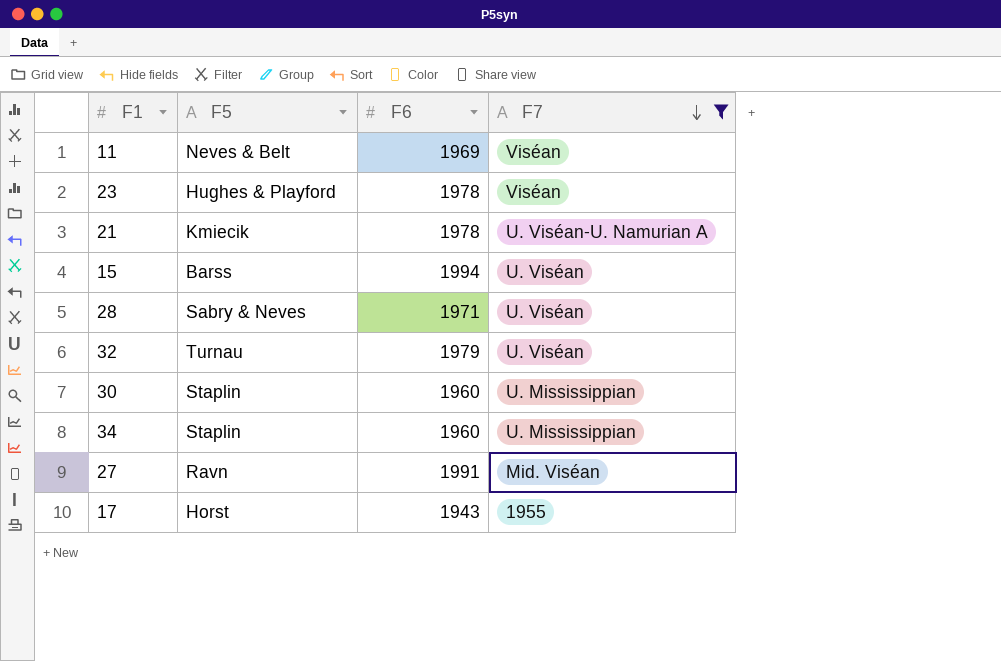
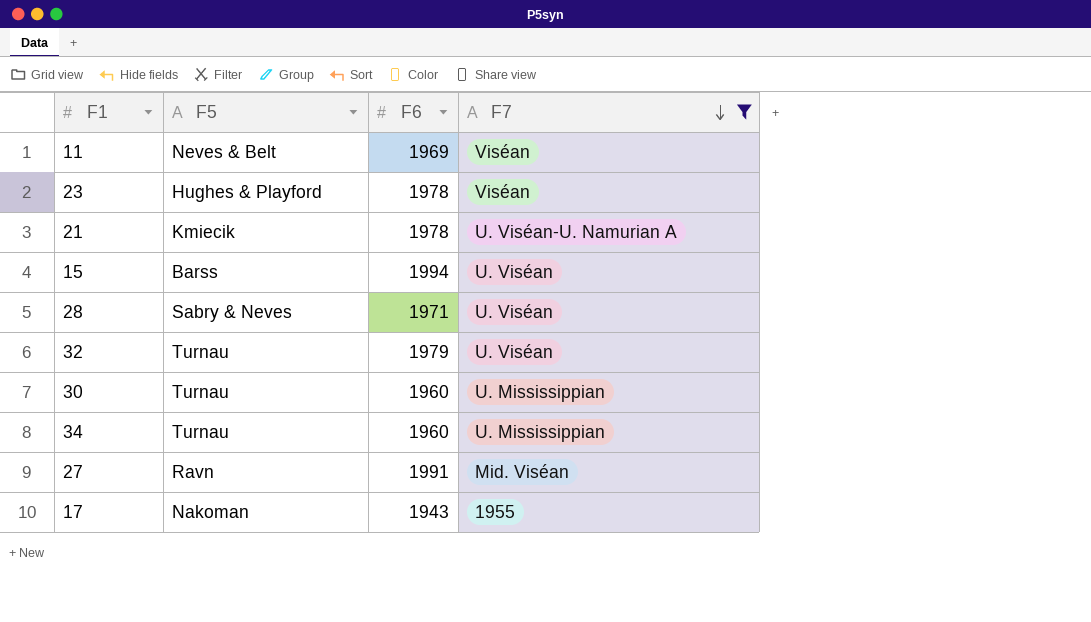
30 | F5: Staplin -> Turnau
34 | F5: Staplin -> Turnau
17 | F5: Horst -> Nakoman

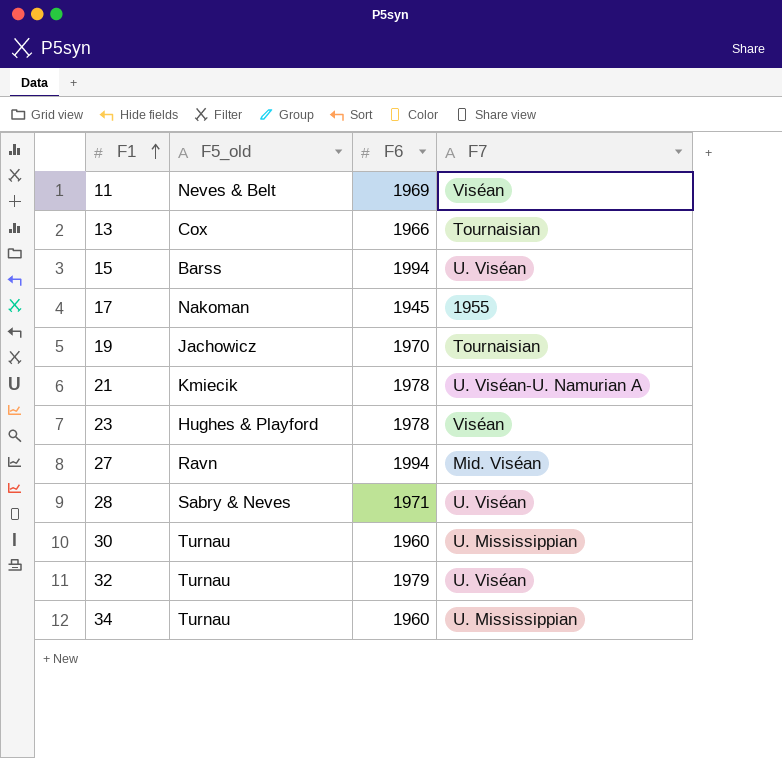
filter: F7 != Tournaisian -> none
row order: F7 descending -> F1 ascending
column name: F5 -> F5_old
17 | F6: 1943 -> 1945
27 | F6: 1991 -> 1994

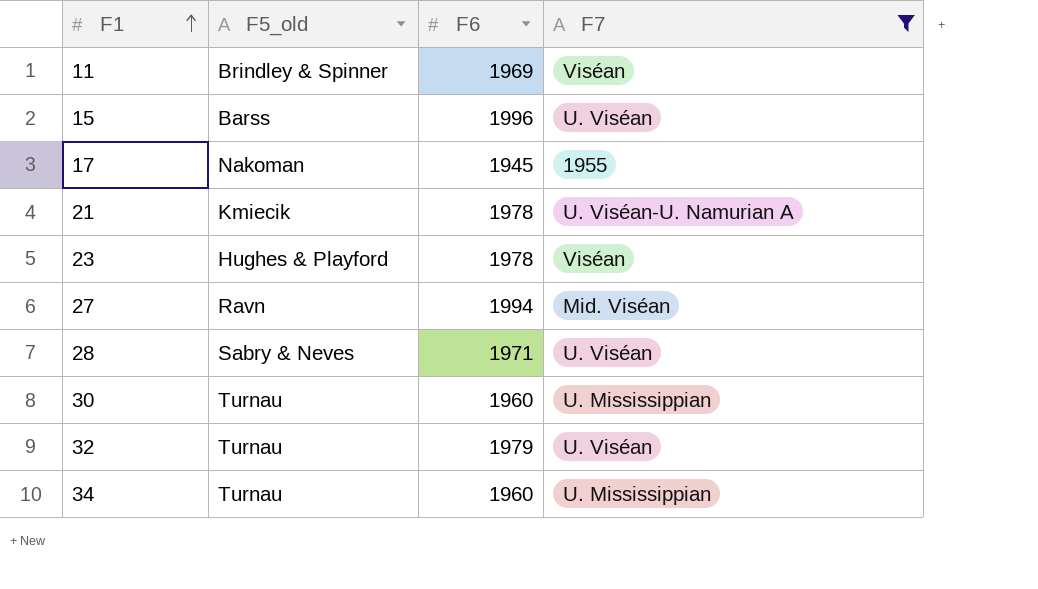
filter: none -> F7 != Tournaisian
11 | F5_old: Neves & Belt -> Brindley & Spinner
15 | F6: 1994 -> 1996

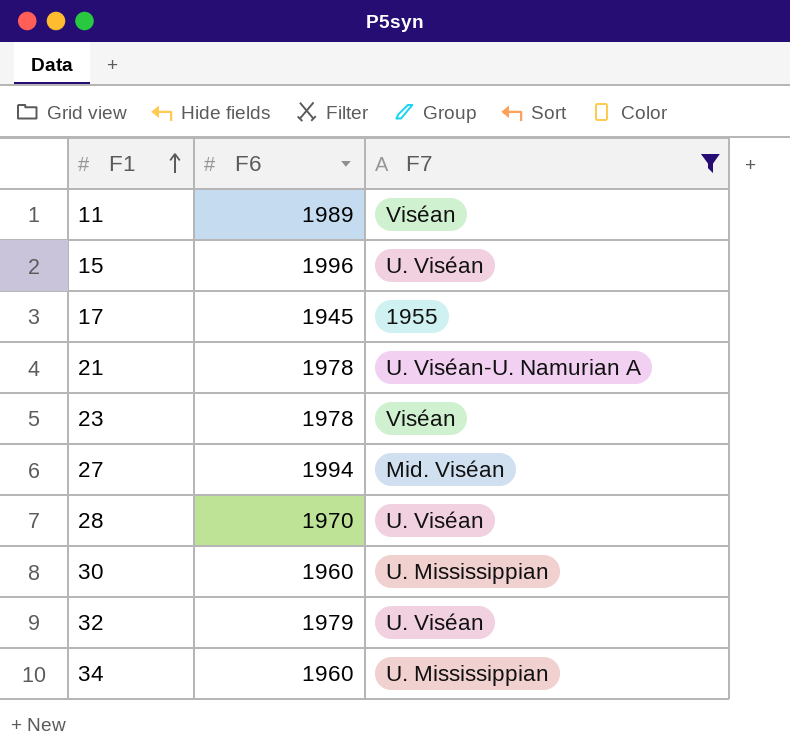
column F5_old | position: 2 -> none
11 | F6: 1969 -> 1989
28 | F6: 1971 -> 1970

